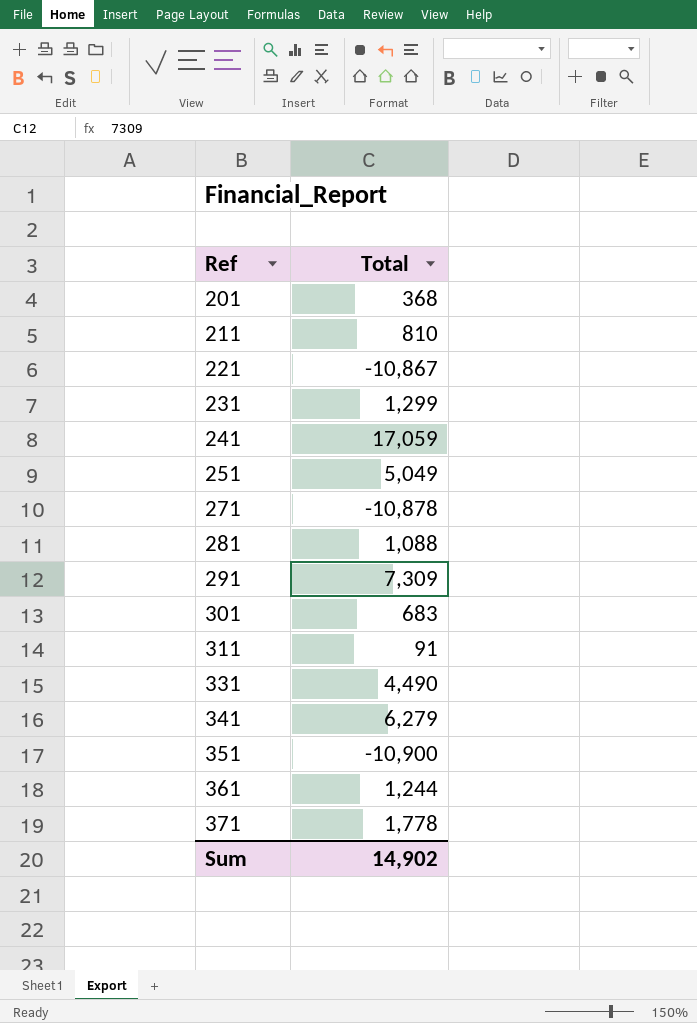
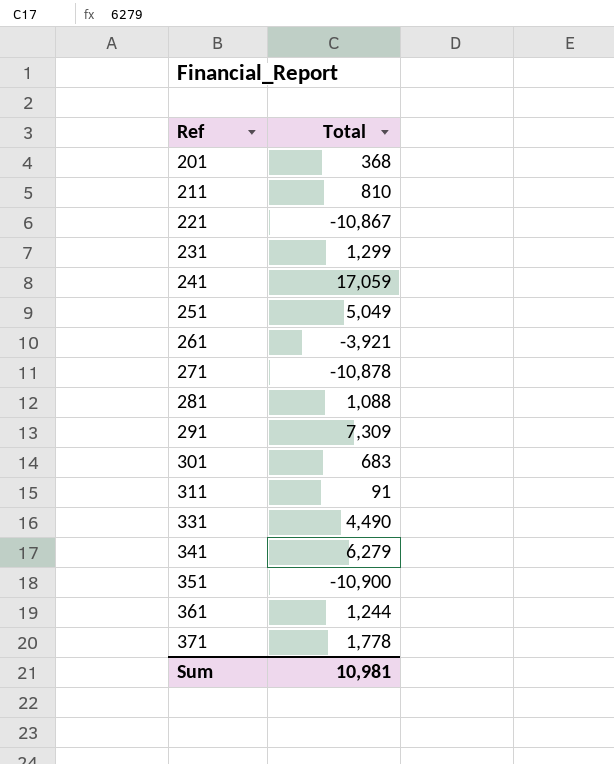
row 261: none -> -3,921
Sum | Total: 14,902 -> 10,981

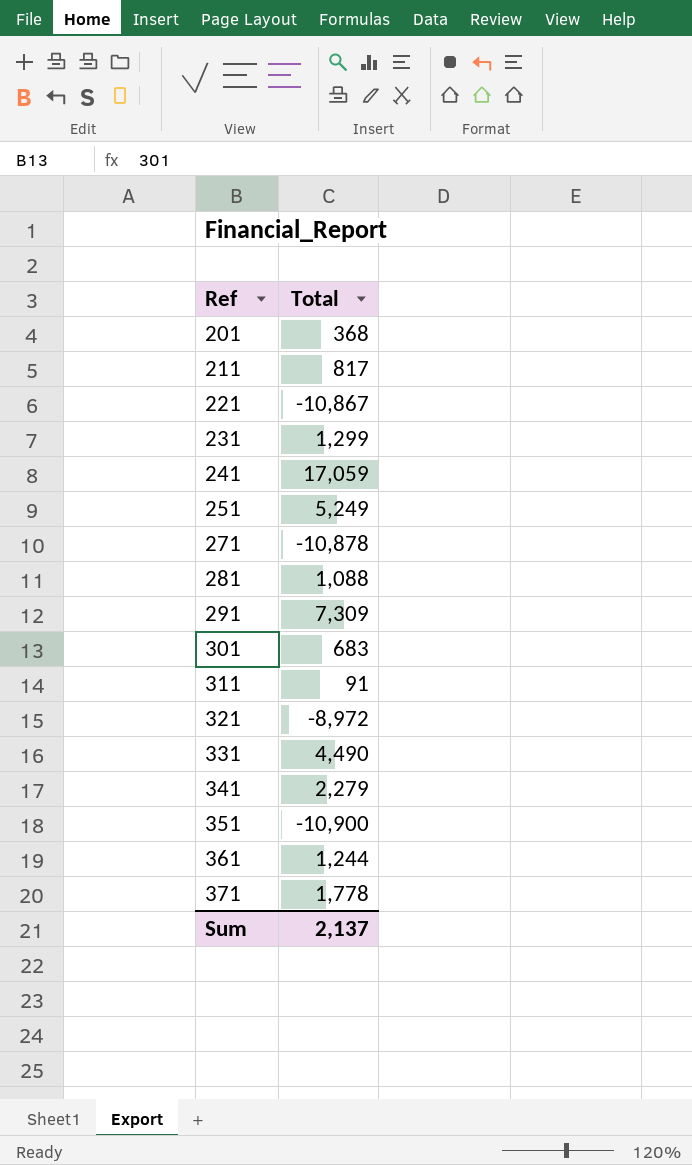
row 261: -3,921 -> none
211 | Total: 810 -> 817
251 | Total: 5,049 -> 5,249
row 321: none -> -8,972
341 | Total: 6,279 -> 2,279
Sum | Total: 10,981 -> 2,137

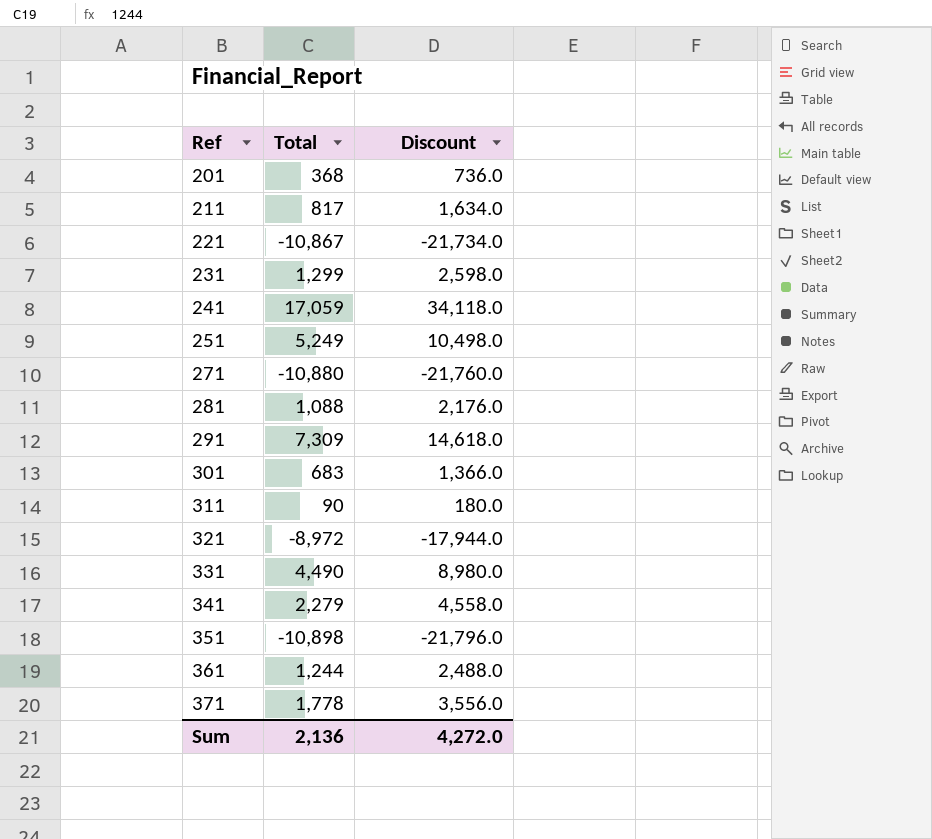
column Discount | formula: none -> [Total] * 2
271 | Total: -10,878 -> -10,880
311 | Total: 91 -> 90
351 | Total: -10,900 -> -10,898
Sum | Total: 2,137 -> 2,136

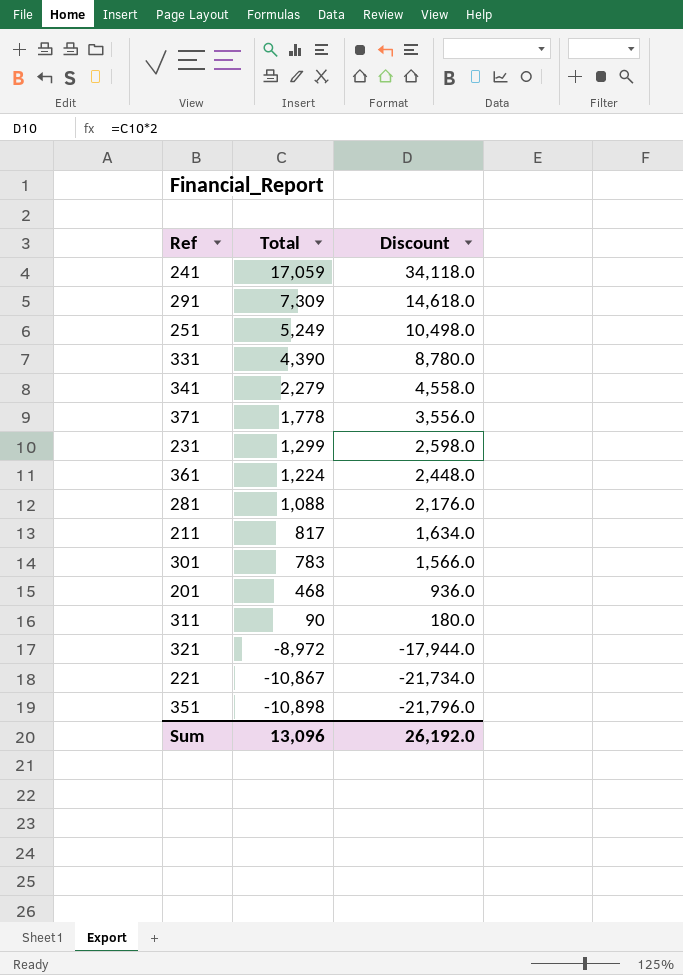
row order: Ref ascending -> Total descending
row 271: -10,880 | -21,760.0 -> none
331 | Total: 4,490 -> 4,390
331 | Discount: 8,980.0 -> 8,780.0
361 | Total: 1,244 -> 1,224
361 | Discount: 2,488.0 -> 2,448.0
301 | Total: 683 -> 783
301 | Discount: 1,366.0 -> 1,566.0
201 | Total: 368 -> 468
201 | Discount: 736.0 -> 936.0
Sum | Total: 2,136 -> 13,096
Sum | Discount: 4,272.0 -> 26,192.0

